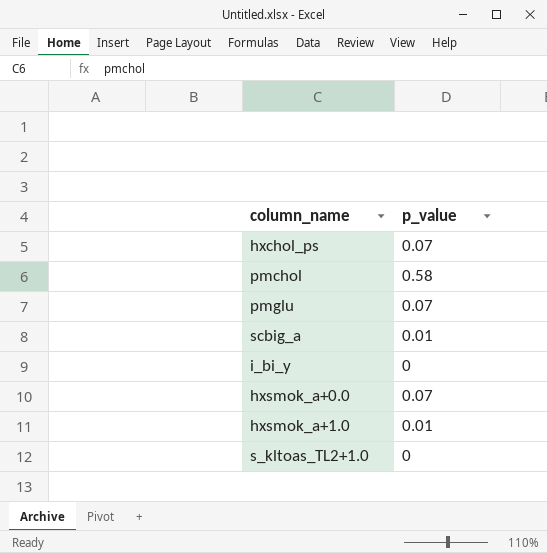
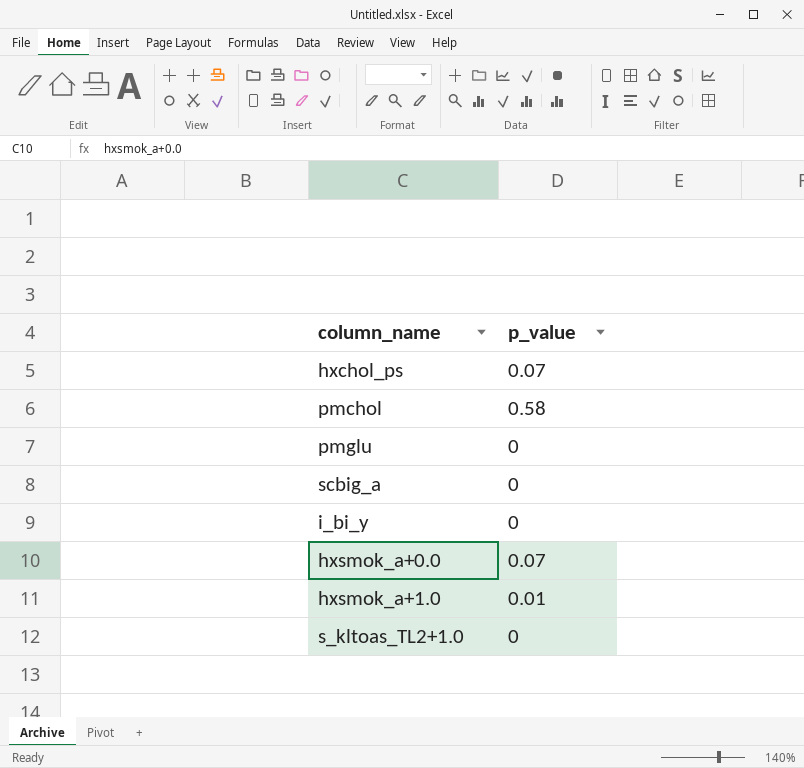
pmglu | p_value: 0.07 -> 0
scbig_a | p_value: 0.01 -> 0

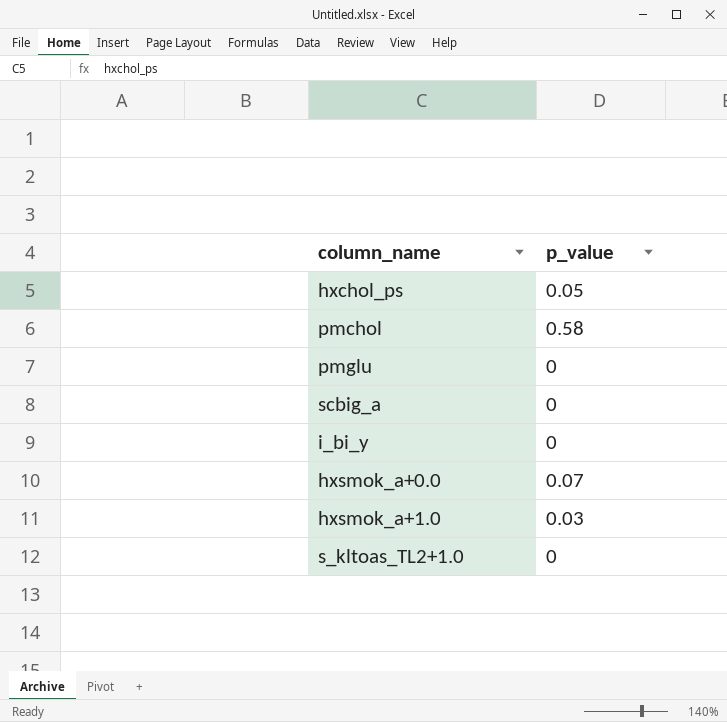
hxchol_ps | p_value: 0.07 -> 0.05
hxsmok_a+1.0 | p_value: 0.01 -> 0.03

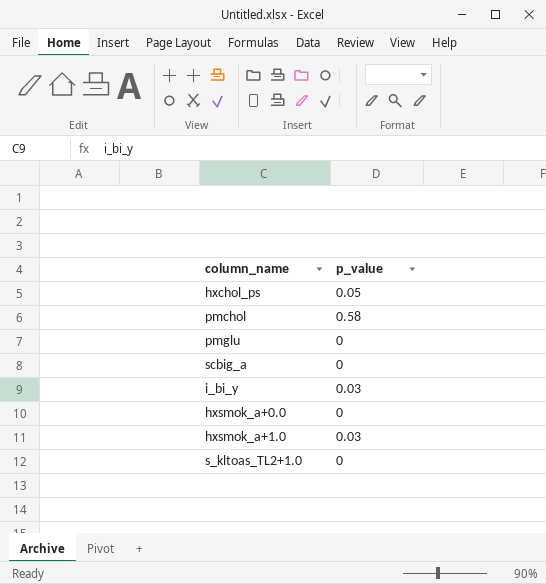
i_bi_y | p_value: 0 -> 0.03
hxsmok_a+0.0 | p_value: 0.07 -> 0

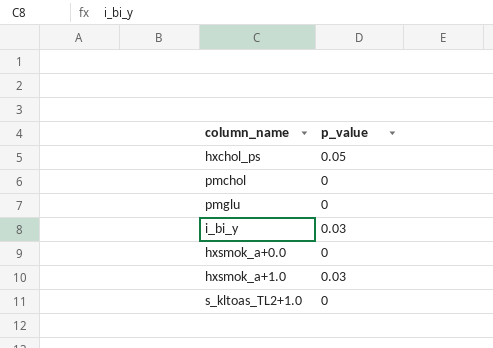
row scbig_a: 0 -> none
pmchol | p_value: 0.58 -> 0

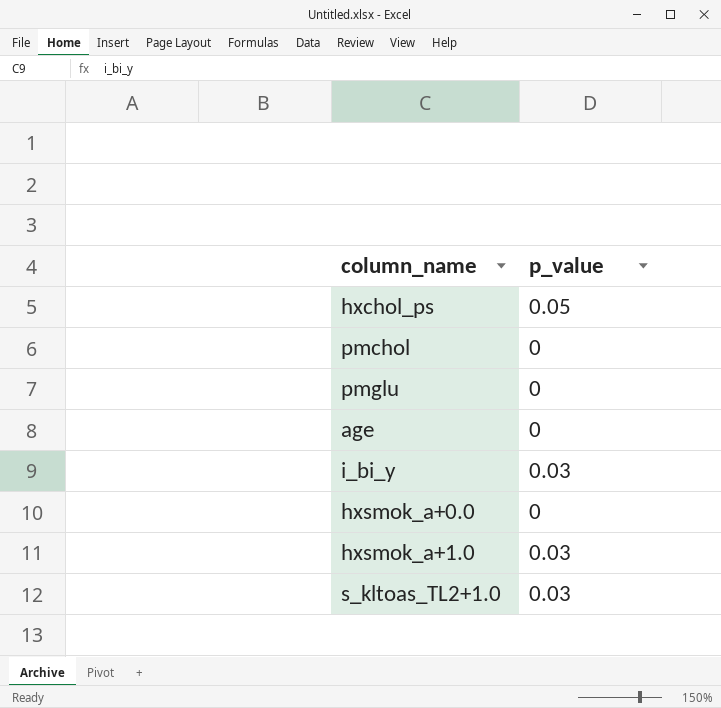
row age: none -> 0
s_kltoas_TL2+1.0 | p_value: 0 -> 0.03

